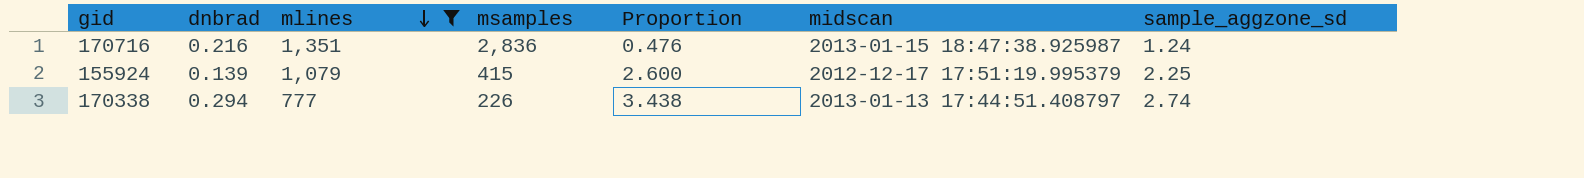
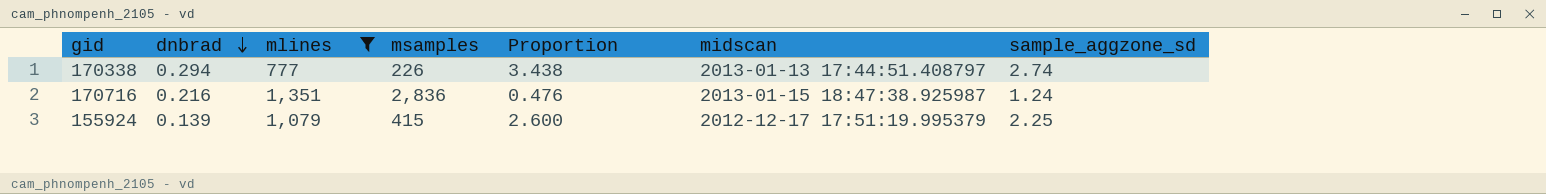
row order: mlines descending -> dnbrad descending

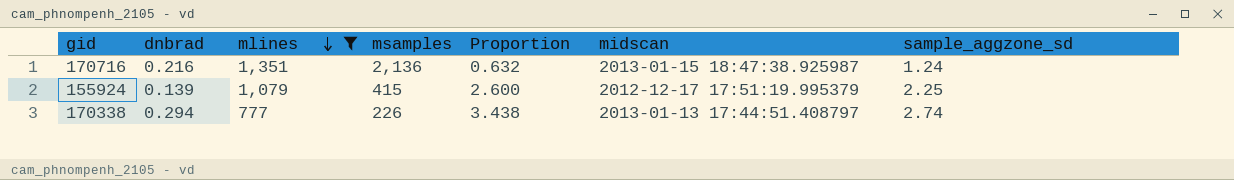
row order: dnbrad descending -> mlines descending
170716 | msamples: 2,836 -> 2,136
170716 | Proportion: 0.476 -> 0.632

